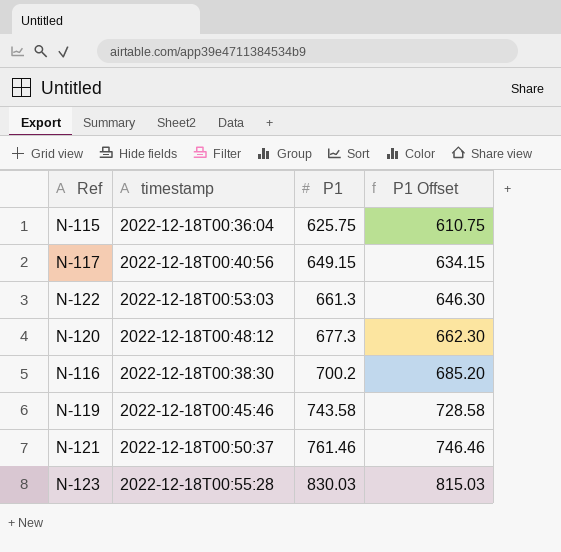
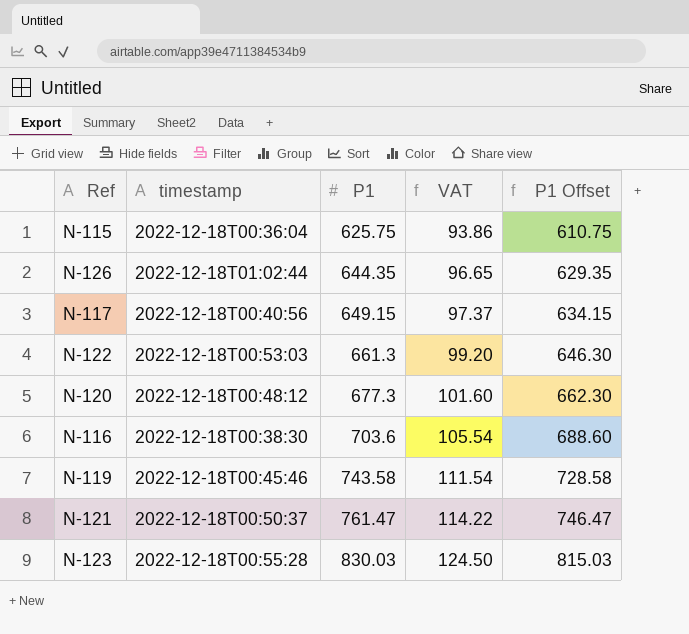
column VAT | formula: none -> [P1] * 0.15
row N-126: none -> 2022-12-18T01:02:44 | 644.35 | 96.65 | 629.35
N-116 | P1: 700.2 -> 703.6
N-116 | P1 Offset: 685.20 -> 688.60
N-121 | P1: 761.46 -> 761.47
N-121 | P1 Offset: 746.46 -> 746.47

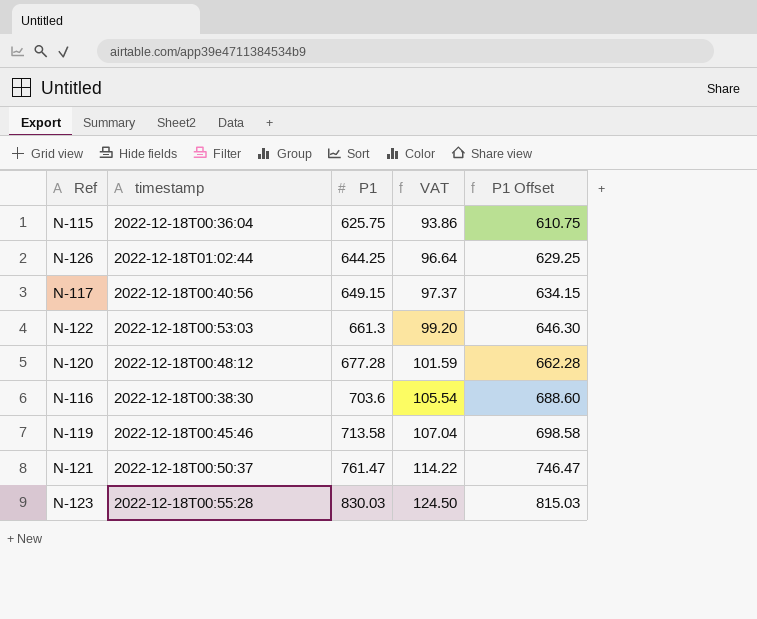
N-126 | P1: 644.35 -> 644.25
N-126 | VAT: 96.65 -> 96.64
N-126 | P1 Offset: 629.35 -> 629.25
N-120 | P1: 677.3 -> 677.28
N-120 | VAT: 101.60 -> 101.59
N-120 | P1 Offset: 662.30 -> 662.28
N-119 | P1: 743.58 -> 713.58
N-119 | VAT: 111.54 -> 107.04
N-119 | P1 Offset: 728.58 -> 698.58

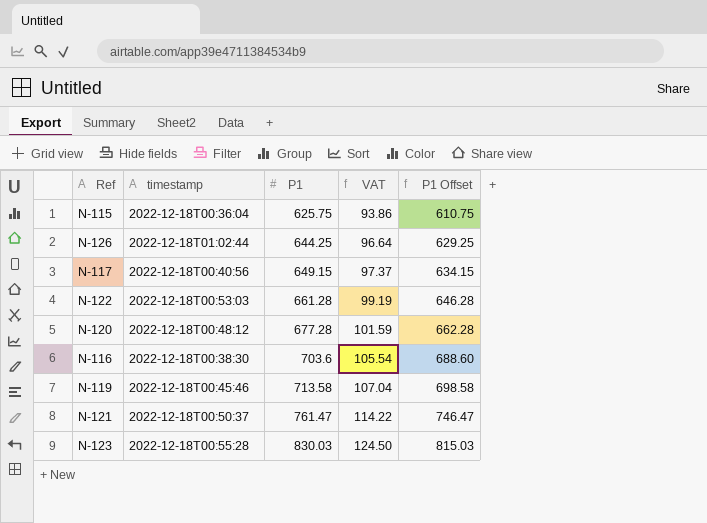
N-122 | P1: 661.3 -> 661.28
N-122 | VAT: 99.20 -> 99.19
N-122 | P1 Offset: 646.30 -> 646.28

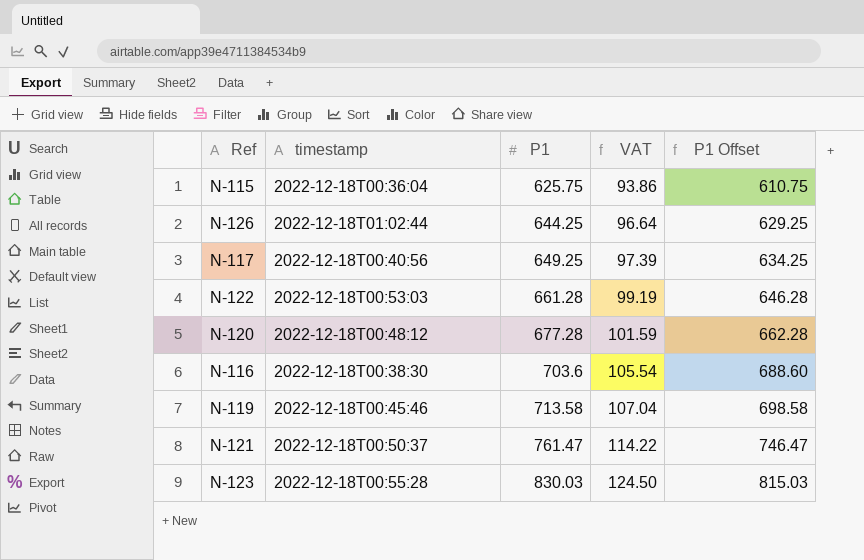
N-117 | P1: 649.15 -> 649.25
N-117 | VAT: 97.37 -> 97.39
N-117 | P1 Offset: 634.15 -> 634.25

